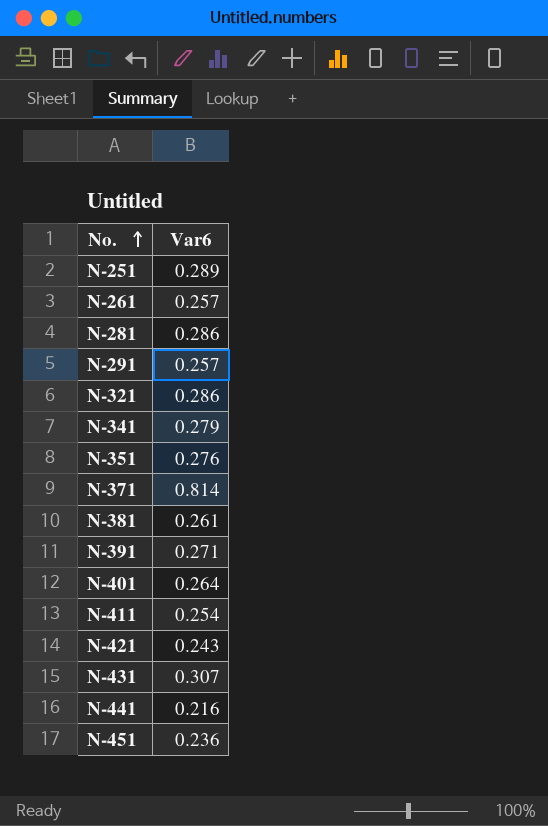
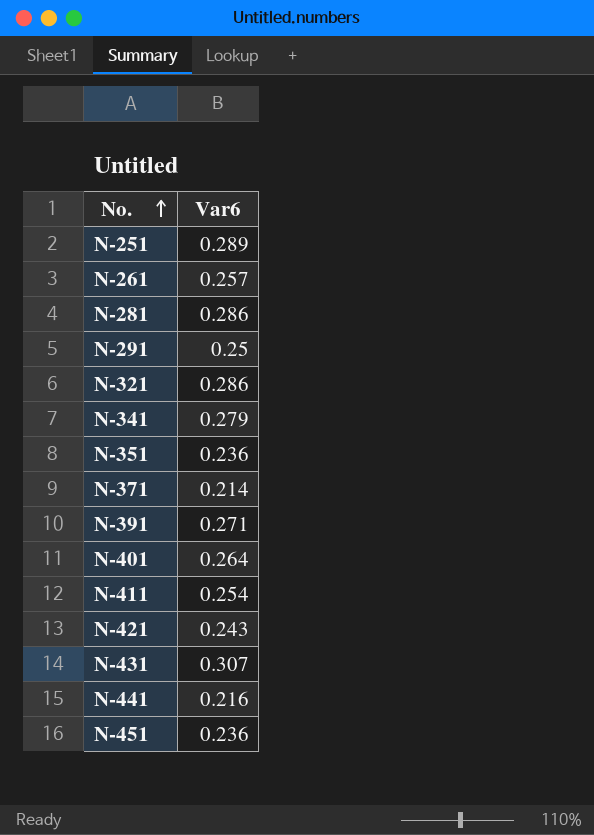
row N-381: 0.261 -> none
N-291 | Var6: 0.257 -> 0.25
N-351 | Var6: 0.276 -> 0.236
N-371 | Var6: 0.814 -> 0.214

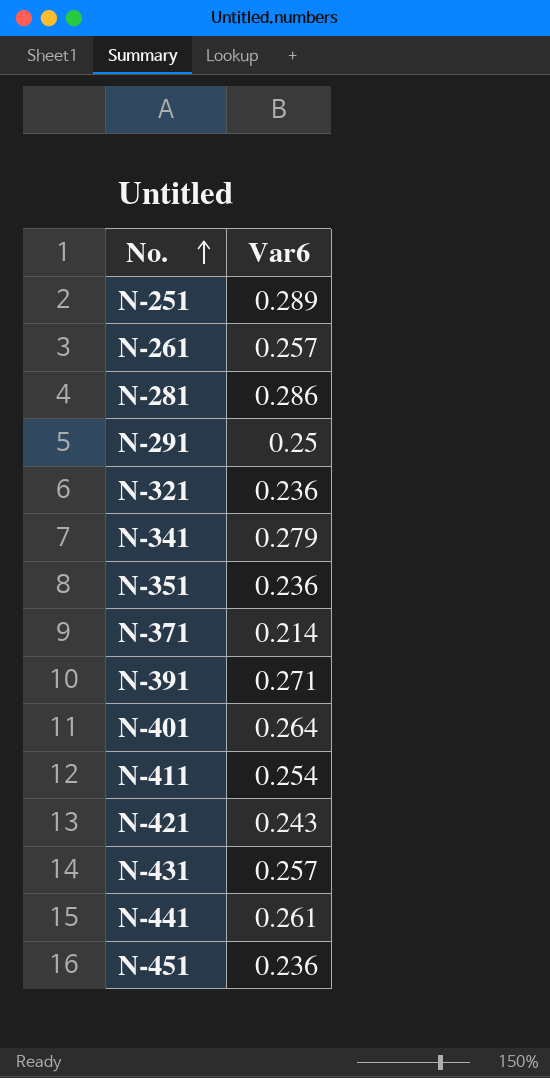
N-321 | Var6: 0.286 -> 0.236
N-431 | Var6: 0.307 -> 0.257
N-441 | Var6: 0.216 -> 0.261

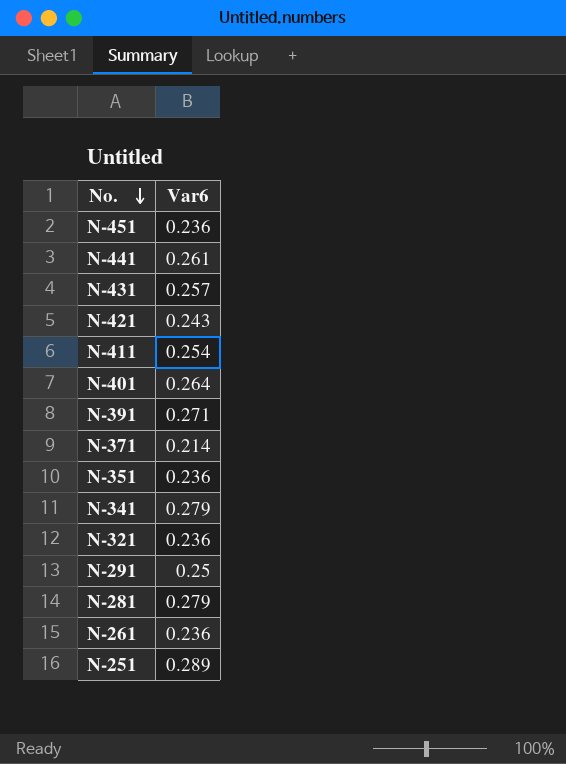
row order: No. ascending -> No. descending
N-281 | Var6: 0.286 -> 0.279
N-261 | Var6: 0.257 -> 0.236

